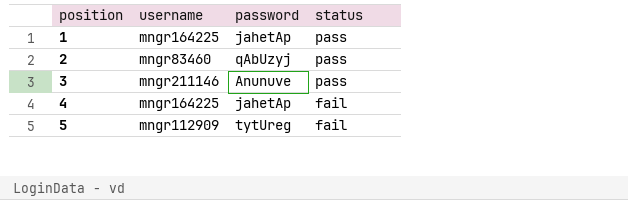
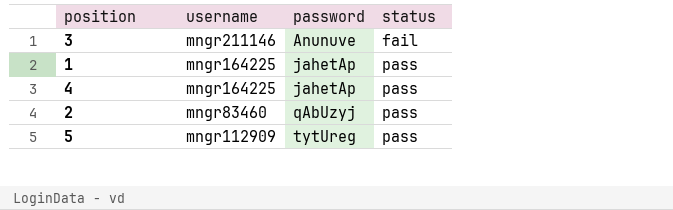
row order: position ascending -> password ascending
3 | status: pass -> fail
4 | status: fail -> pass
5 | status: fail -> pass

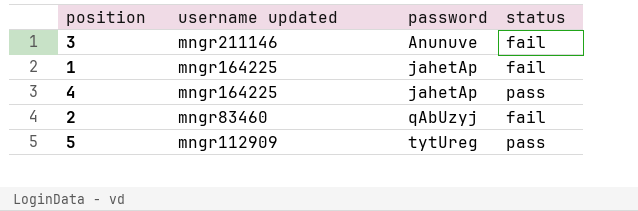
column name: username -> username updated
1 | status: pass -> fail
2 | status: pass -> fail

